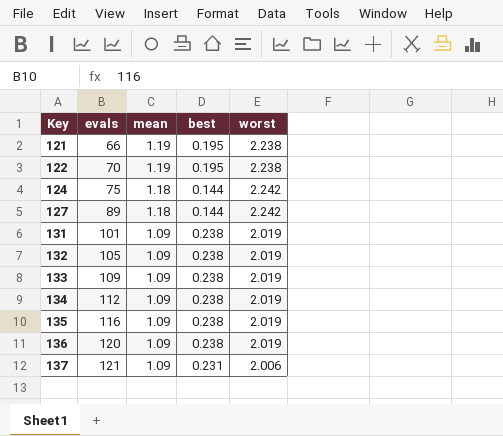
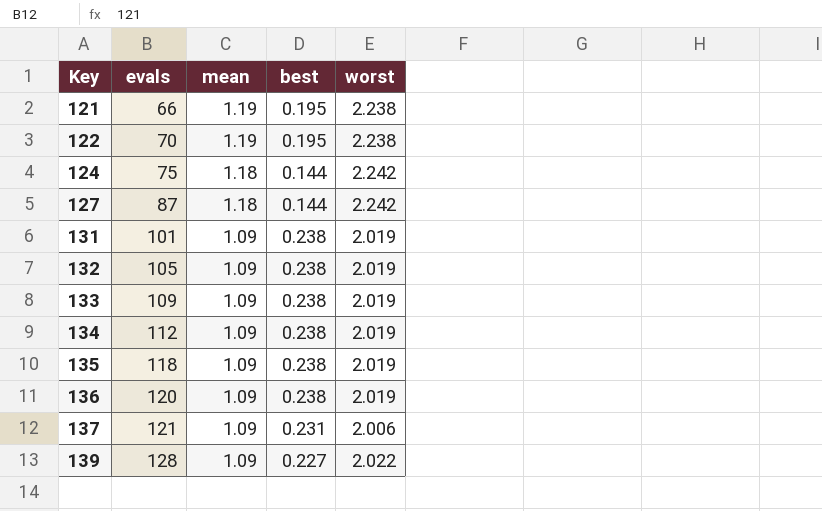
127 | evals: 89 -> 87
135 | evals: 116 -> 118
row 139: none -> 128 | 1.09 | 0.227 | 2.022

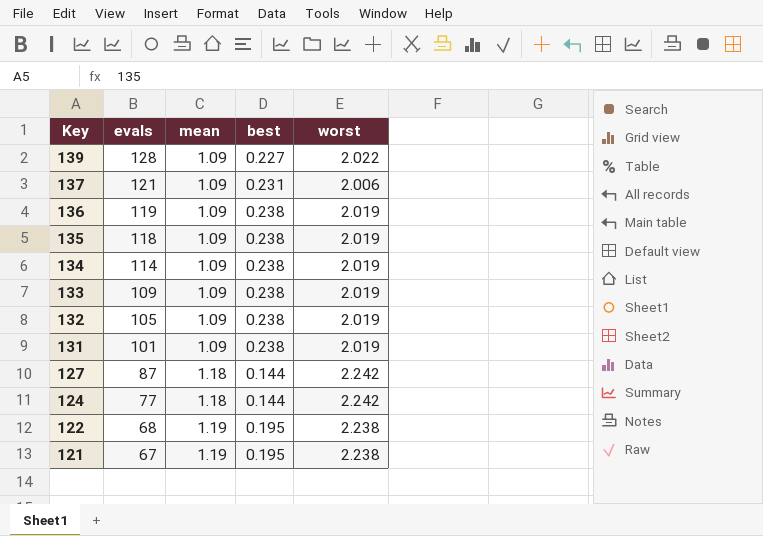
row order: Key ascending -> Key descending
136 | evals: 120 -> 119
134 | evals: 112 -> 114
124 | evals: 75 -> 77
122 | evals: 70 -> 68
121 | evals: 66 -> 67

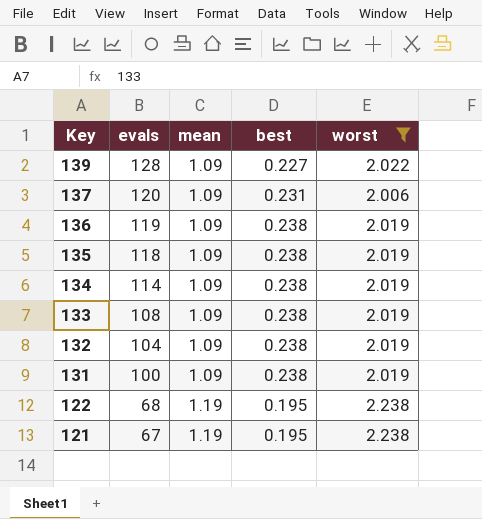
filter: none -> worst != 2.242
137 | evals: 121 -> 120
133 | evals: 109 -> 108
132 | evals: 105 -> 104
131 | evals: 101 -> 100

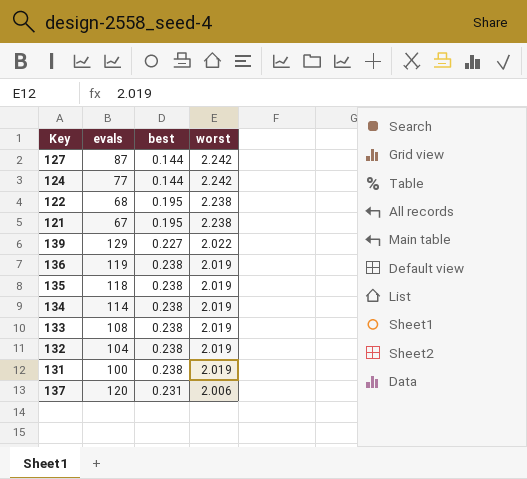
filter: worst != 2.242 -> none
row order: Key descending -> worst descending
column mean | position: 3 -> none
139 | evals: 128 -> 129

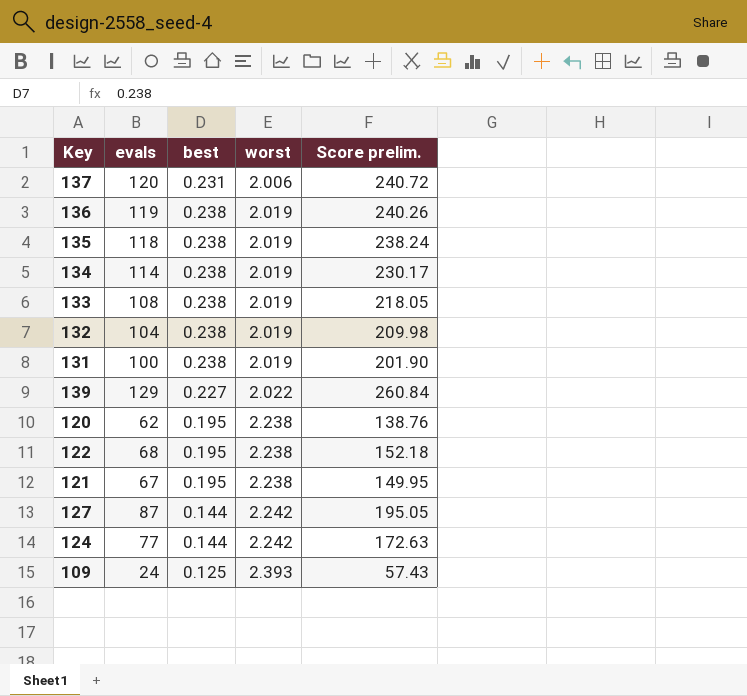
row order: worst descending -> worst ascending
column Score prelim. | formula: none -> [evals] * [worst]
row 120: none -> 62 | 0.195 | 2.238 | 138.76
row 109: none -> 24 | 0.125 | 2.393 | 57.43

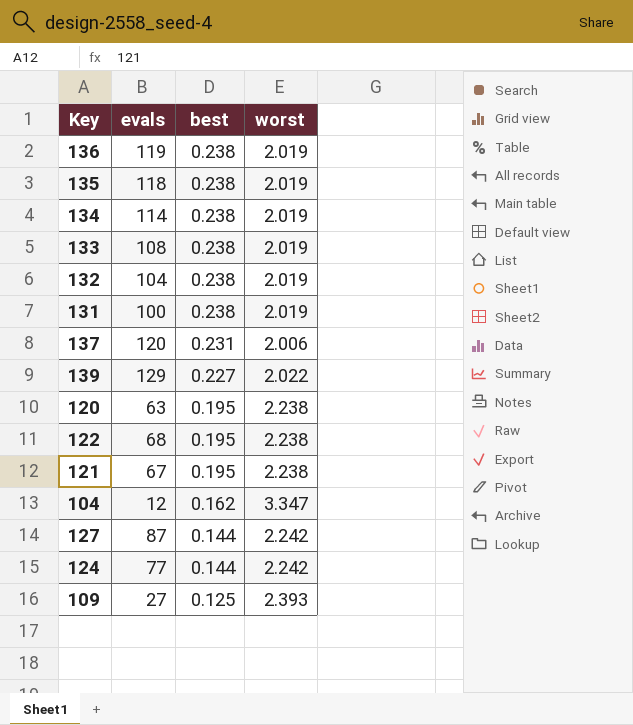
row order: worst ascending -> best descending
column Score prelim. | formula: [evals] * [worst] -> none
120 | evals: 62 -> 63
row 104: none -> 12 | 0.162 | 3.347
109 | evals: 24 -> 27

